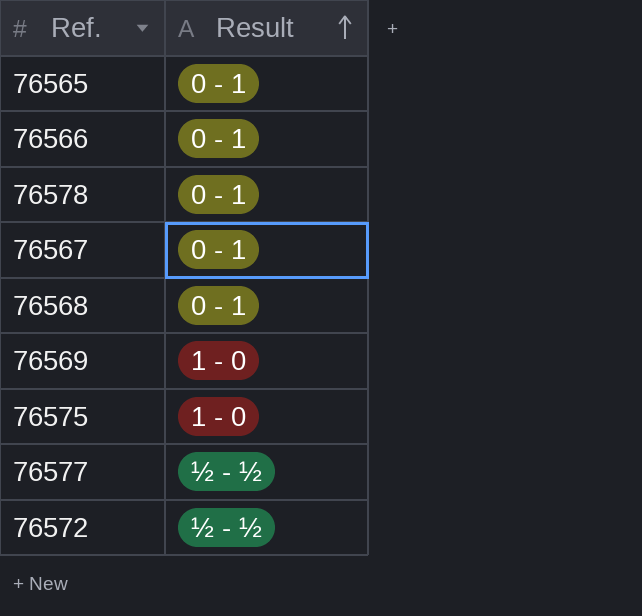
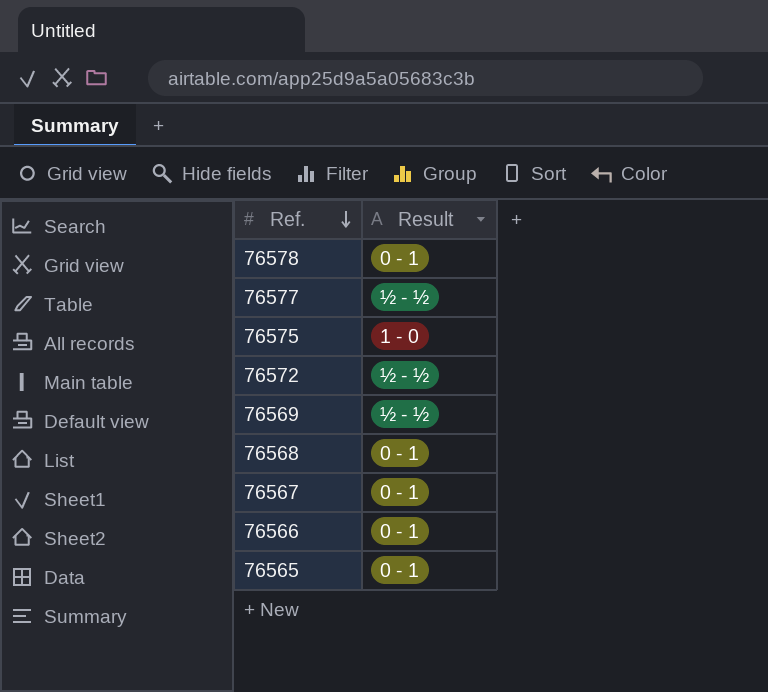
row order: Result ascending -> Ref. descending
76569 | Result: 1 - 0 -> ½ - ½

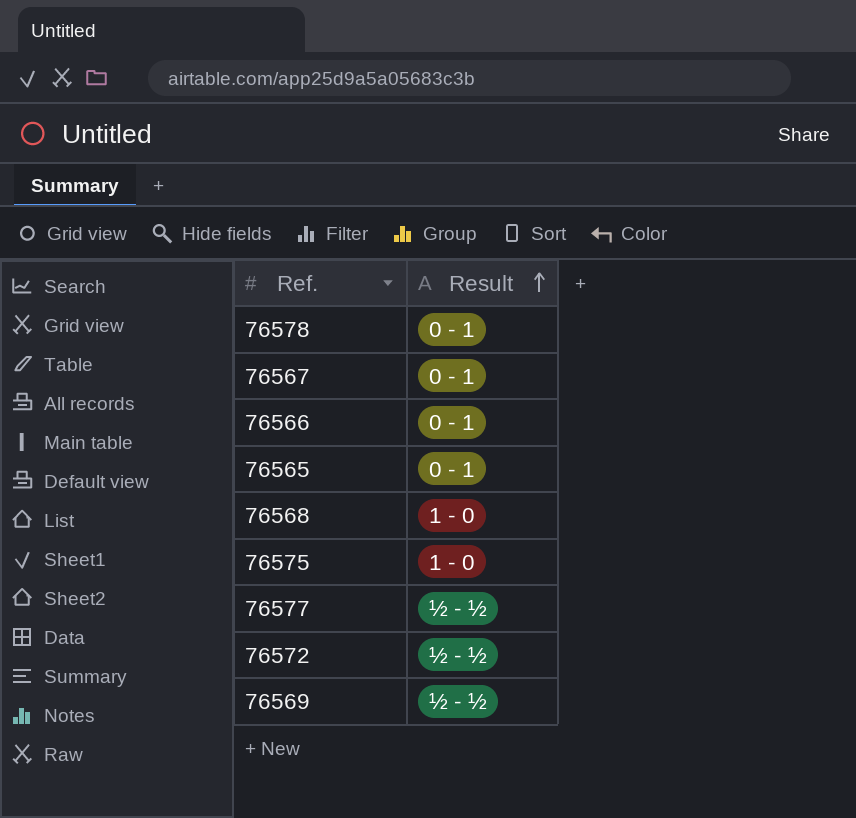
row order: Ref. descending -> Result ascending
76568 | Result: 0 - 1 -> 1 - 0

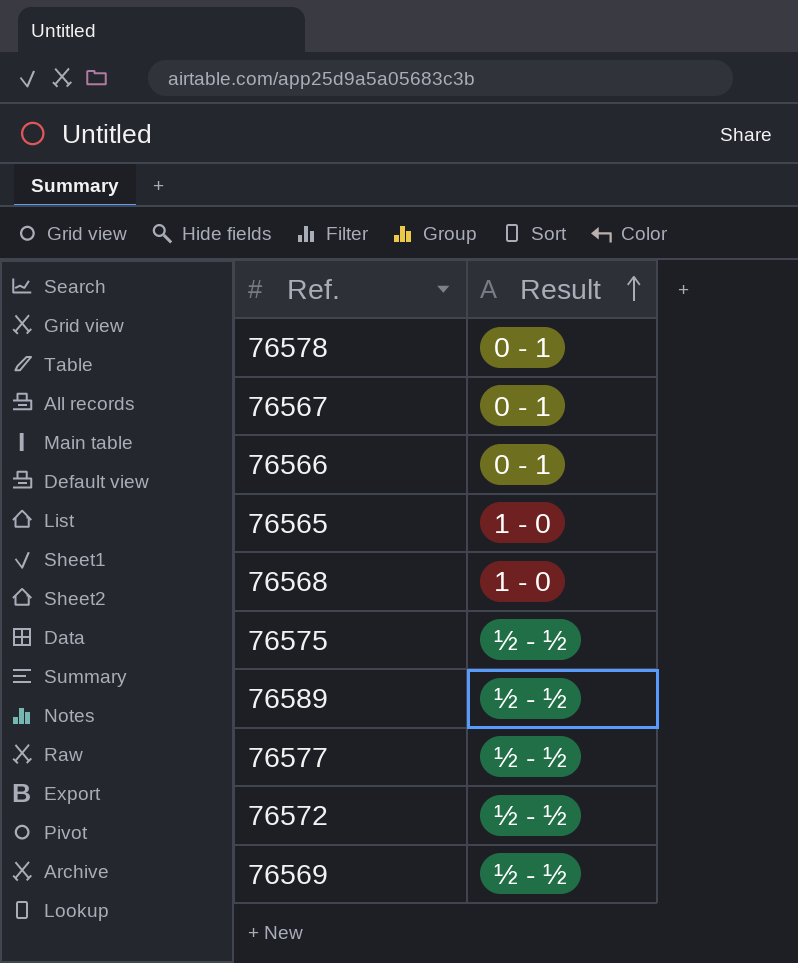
76565 | Result: 0 - 1 -> 1 - 0
76575 | Result: 1 - 0 -> ½ - ½
row 76589: none -> ½ - ½

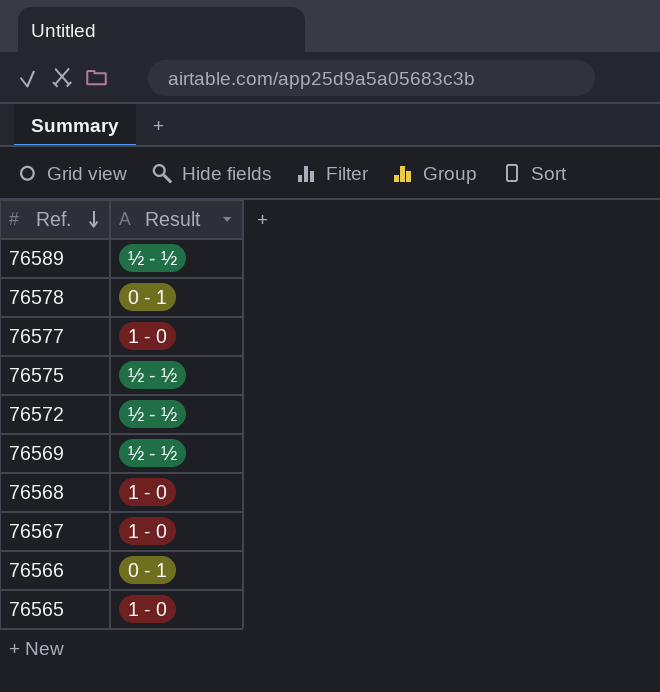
row order: Result ascending -> Ref. descending
76577 | Result: ½ - ½ -> 1 - 0
76567 | Result: 0 - 1 -> 1 - 0

